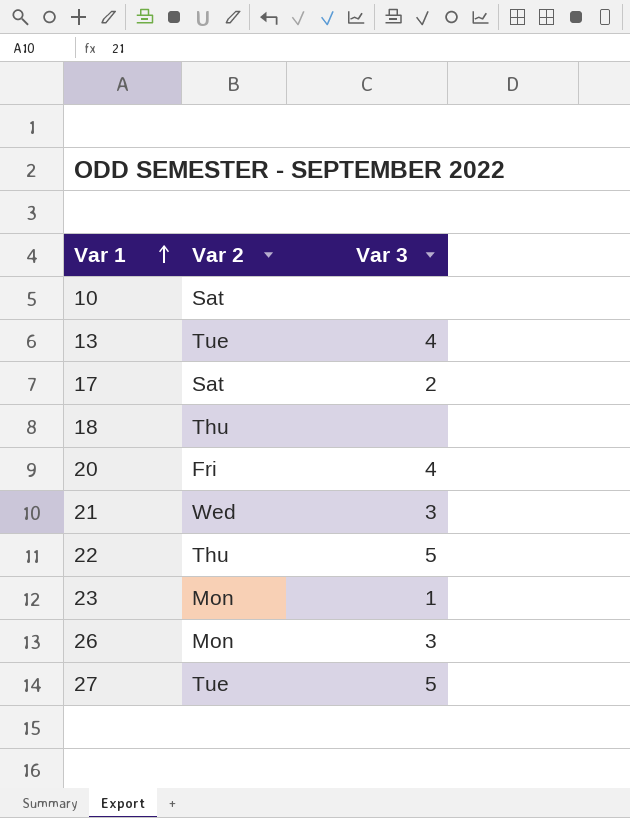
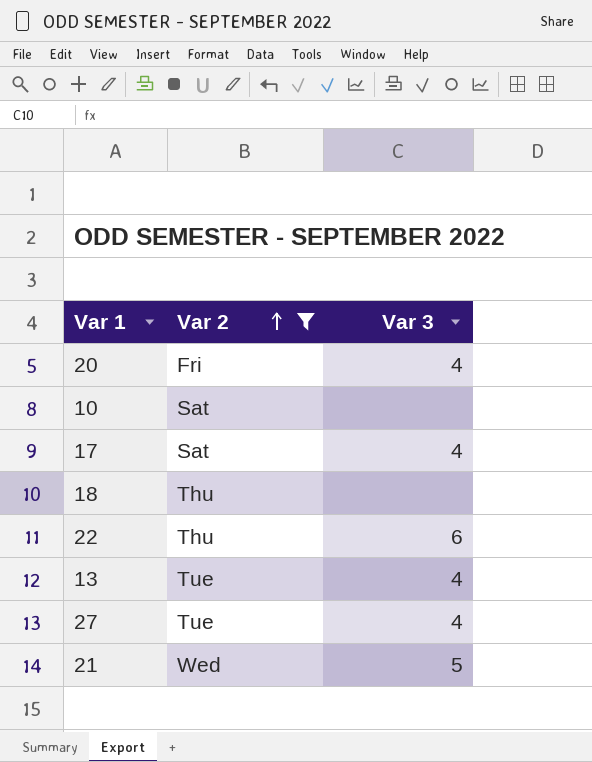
filter: none -> Var 2 != Mon
row order: Var 1 ascending -> Var 2 ascending
17 | Var 3: 2 -> 4
22 | Var 3: 5 -> 6
27 | Var 3: 5 -> 4
21 | Var 3: 3 -> 5

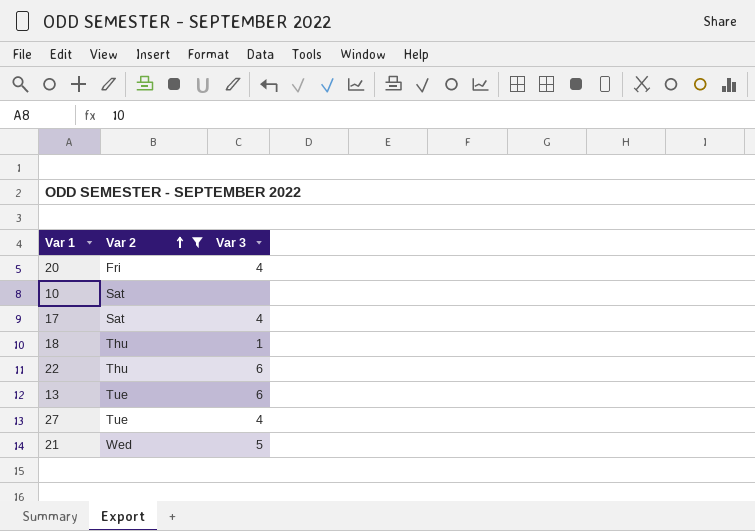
18 | Var 3: none -> 1
13 | Var 3: 4 -> 6

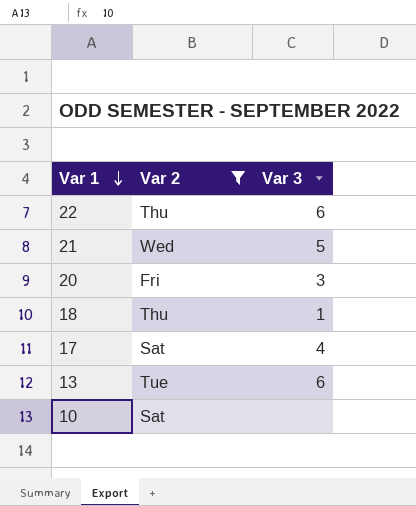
row order: Var 2 ascending -> Var 1 descending
row 27: Tue | 4 -> none
20 | Var 3: 4 -> 3

